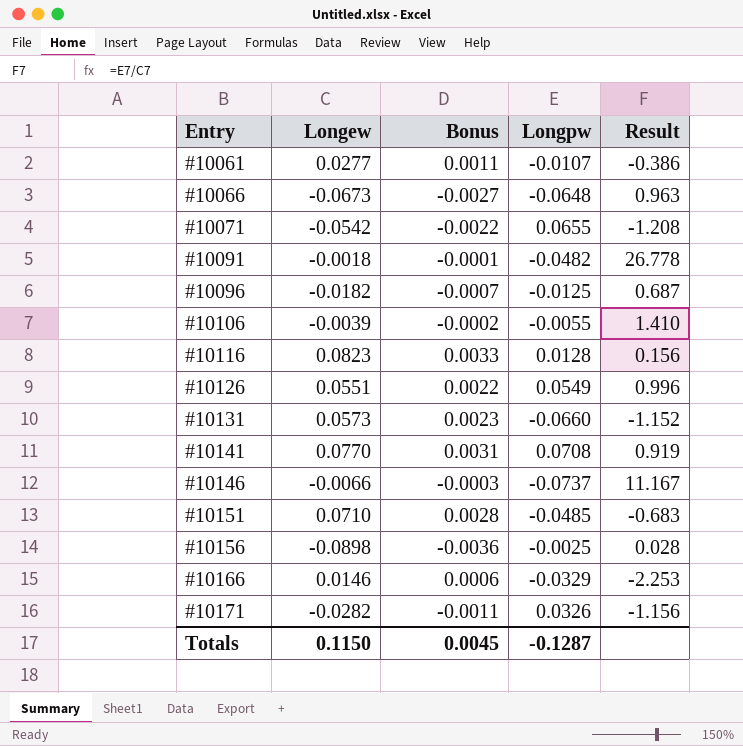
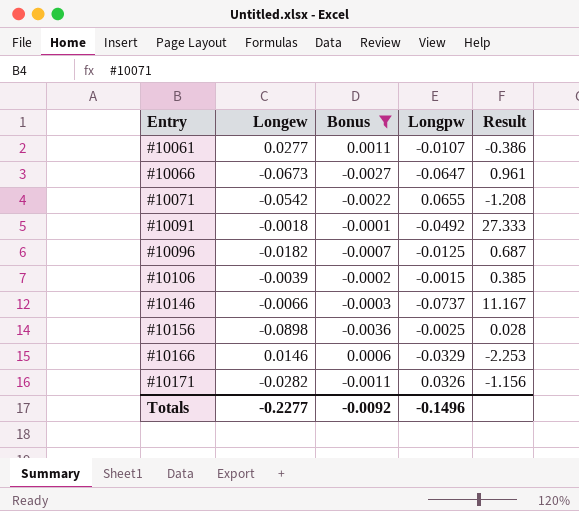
filter: none -> Bonus <= 0.0011
#10066 | Longpw: -0.0648 -> -0.0647
#10066 | Result: 0.963 -> 0.961
#10091 | Longpw: -0.0482 -> -0.0492
#10091 | Result: 26.778 -> 27.333
#10106 | Longpw: -0.0055 -> -0.0015
#10106 | Result: 1.410 -> 0.385
Totals | Longew: 0.1150 -> -0.2277
Totals | Bonus: 0.0045 -> -0.0092
Totals | Longpw: -0.1287 -> -0.1496

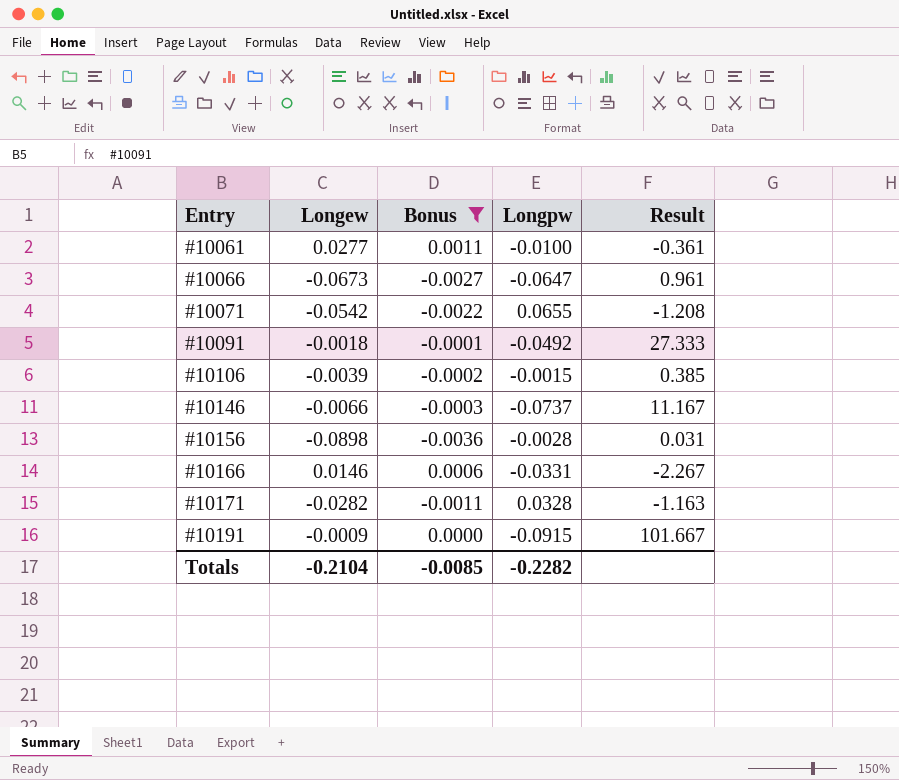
row #10096: -0.0182 | -0.0007 | -0.0125 | 0.687 -> none
#10061 | Longpw: -0.0107 -> -0.0100
#10061 | Result: -0.386 -> -0.361
#10156 | Longpw: -0.0025 -> -0.0028
#10156 | Result: 0.028 -> 0.031
#10166 | Longpw: -0.0329 -> -0.0331
#10166 | Result: -2.253 -> -2.267
#10171 | Longpw: 0.0326 -> 0.0328
#10171 | Result: -1.156 -> -1.163
row #10191: none -> -0.0009 | 0.0000 | -0.0915 | 101.667
Totals | Longew: -0.2277 -> -0.2104
Totals | Bonus: -0.0092 -> -0.0085
Totals | Longpw: -0.1496 -> -0.2282

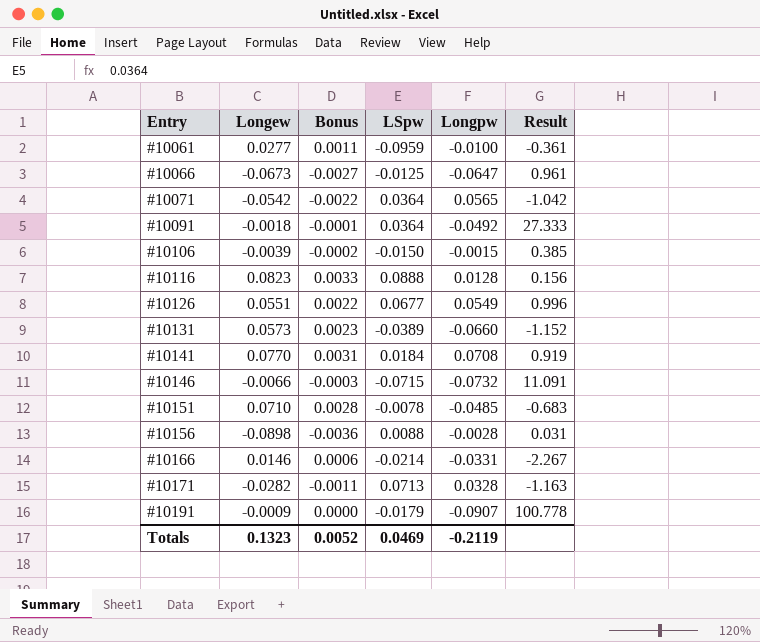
filter: Bonus <= 0.0011 -> none
column LSpw | position: none -> 4
#10071 | Longpw: 0.0655 -> 0.0565
#10071 | Result: -1.208 -> -1.042
#10146 | Longpw: -0.0737 -> -0.0732
#10146 | Result: 11.167 -> 11.091
#10191 | Longpw: -0.0915 -> -0.0907
#10191 | Result: 101.667 -> 100.778
Totals | Longew: -0.2104 -> 0.1323
Totals | Bonus: -0.0085 -> 0.0052
Totals | Longpw: -0.2282 -> -0.2119

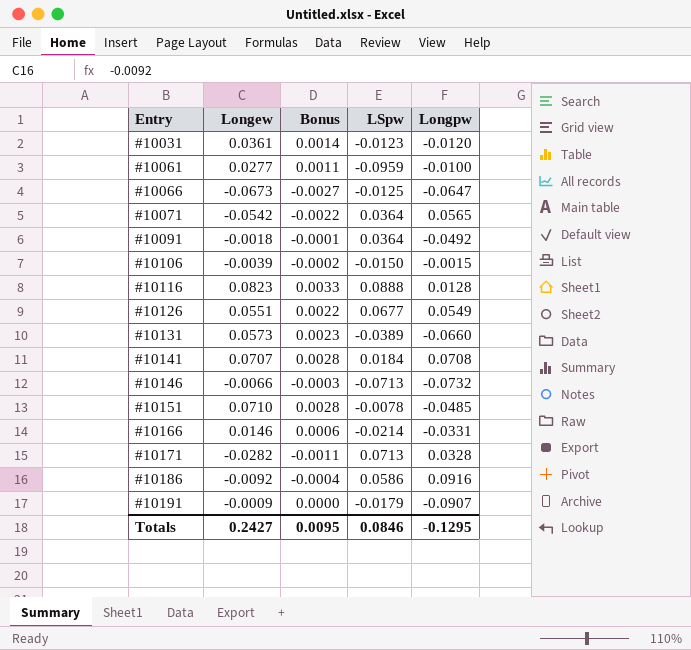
column Result | formula: [Longpw] / [Longew] -> none
row #10156: -0.0898 | -0.0036 | 0.0088 | -0.0028 | 0.031 -> none
row #10031: none -> 0.0361 | 0.0014 | -0.0123 | -0.0120
#10141 | Longew: 0.0770 -> 0.0707
#10141 | Bonus: 0.0031 -> 0.0028
#10146 | LSpw: -0.0715 -> -0.0713
row #10186: none -> -0.0092 | -0.0004 | 0.0586 | 0.0916
Totals | Longew: 0.1323 -> 0.2427
Totals | Bonus: 0.0052 -> 0.0095
Totals | LSpw: 0.0469 -> 0.0846
Totals | Longpw: -0.2119 -> -0.1295

